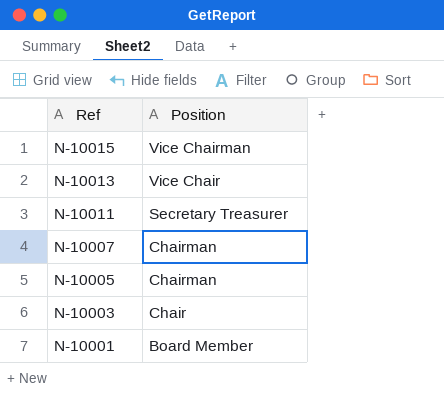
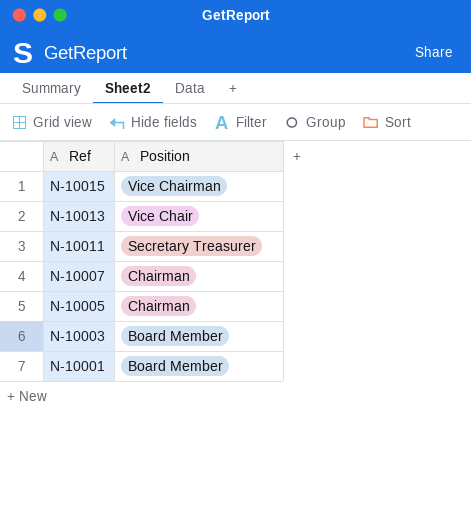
N-10003 | Position: Chair -> Board Member

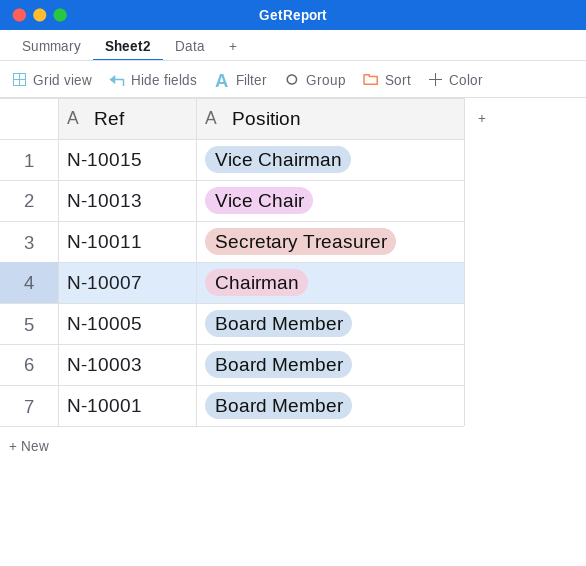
N-10005 | Position: Chairman -> Board Member

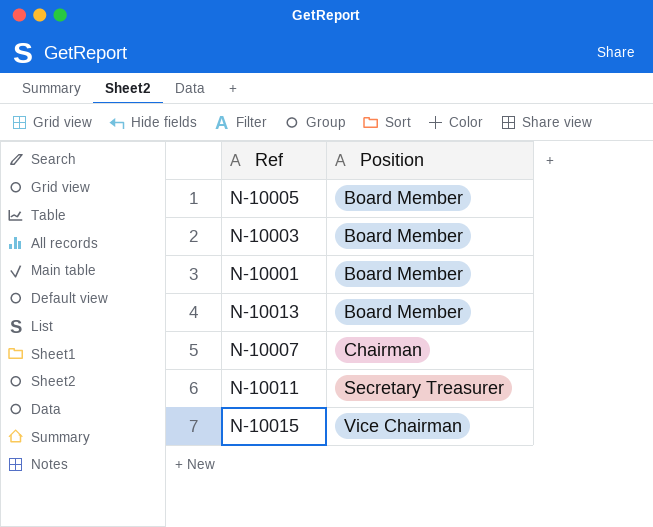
row order: Ref descending -> Position ascending
N-10013 | Position: Vice Chair -> Board Member

